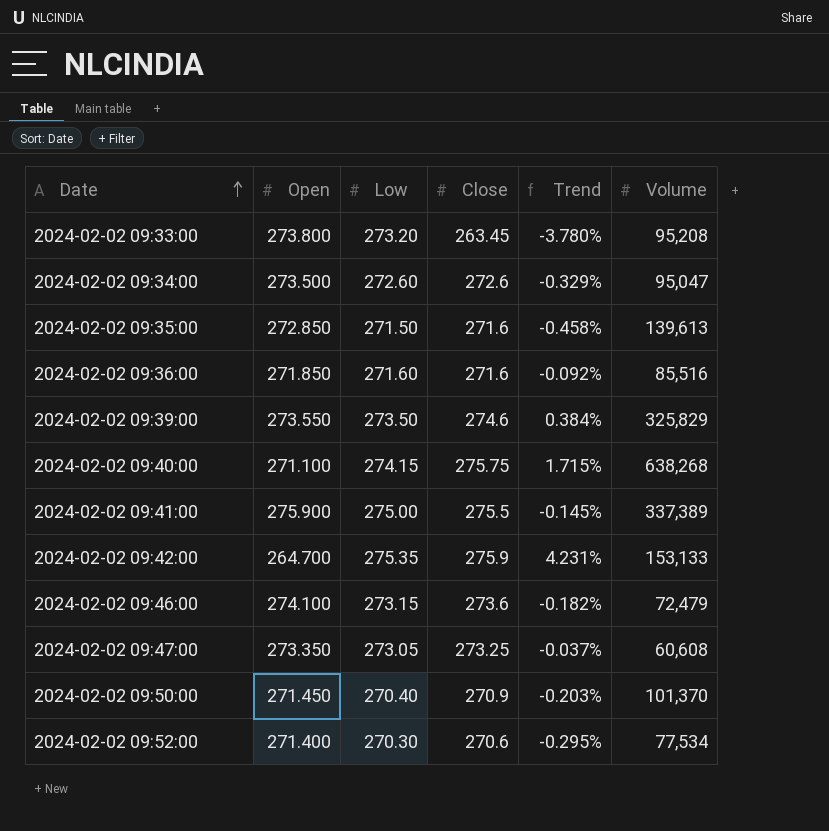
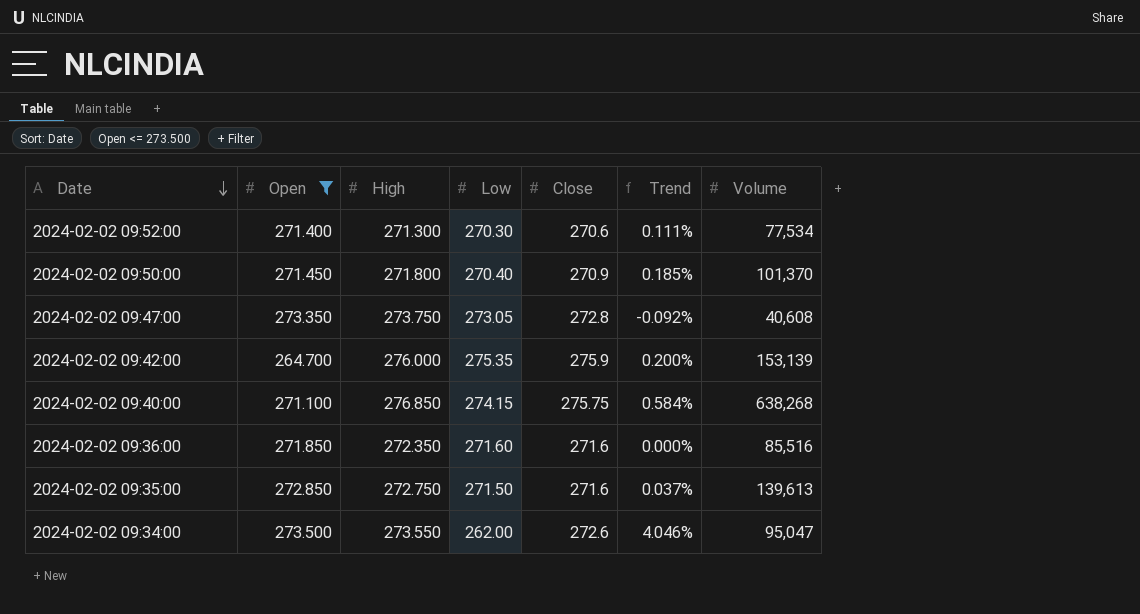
filter: none -> Open <= 273.500
row order: Date ascending -> Date descending
column High | position: none -> 3
column Trend | formula: ([Close] - [Open]) / [Open] -> ([Close] - [Low]) / [Low]
2024-02-02 09:47:00 | Close: 273.25 -> 272.8
2024-02-02 09:47:00 | Volume: 60,608 -> 40,608
2024-02-02 09:42:00 | Volume: 153,133 -> 153,139
2024-02-02 09:34:00 | Low: 272.60 -> 262.00

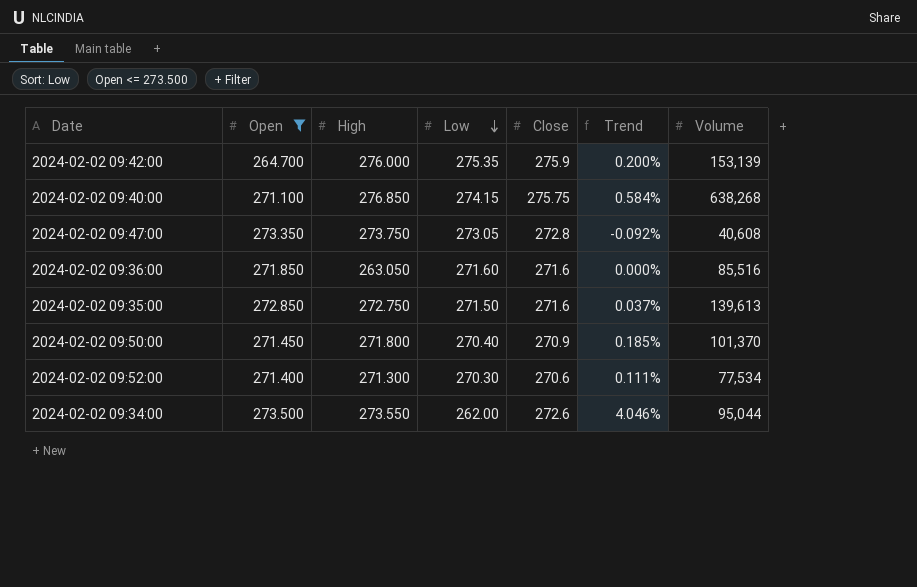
row order: Date descending -> Low descending
2024-02-02 09:36:00 | High: 272.350 -> 263.050
2024-02-02 09:34:00 | Volume: 95,047 -> 95,044

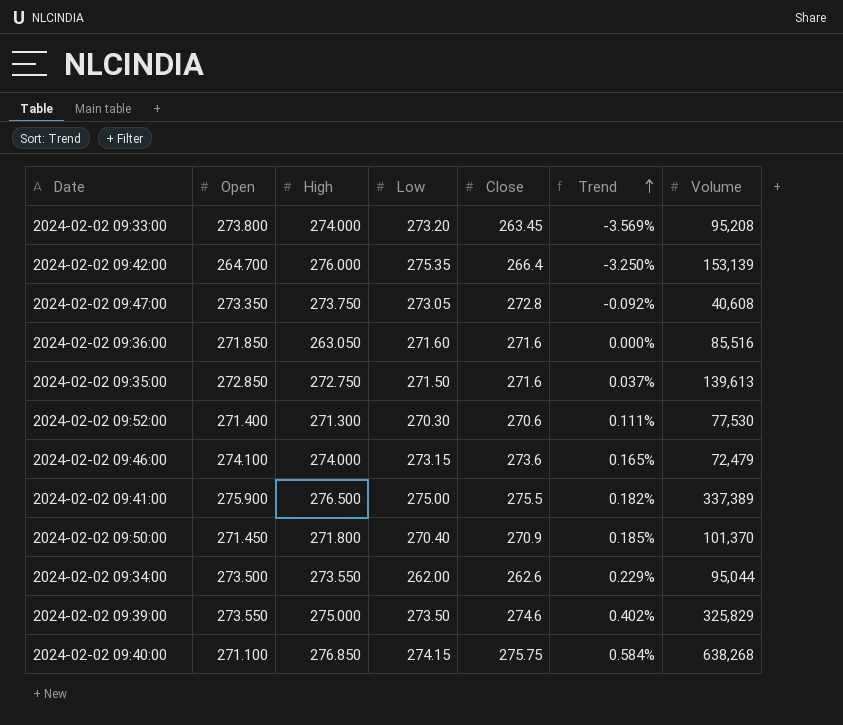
filter: Open <= 273.500 -> none
row order: Low descending -> Trend ascending
2024-02-02 09:42:00 | Close: 275.9 -> 266.4
2024-02-02 09:42:00 | Trend: 0.200% -> -3.250%
2024-02-02 09:52:00 | Volume: 77,534 -> 77,530
2024-02-02 09:34:00 | Close: 272.6 -> 262.6
2024-02-02 09:34:00 | Trend: 4.046% -> 0.229%

